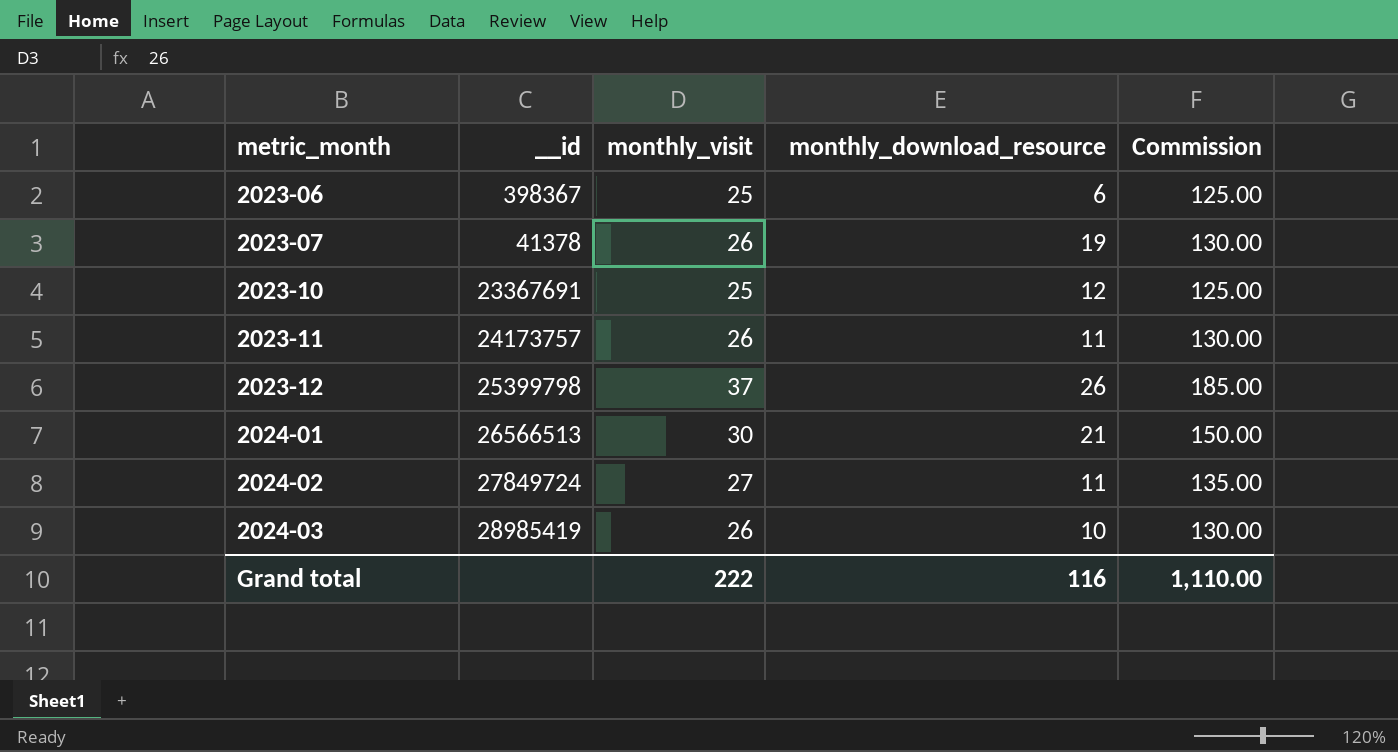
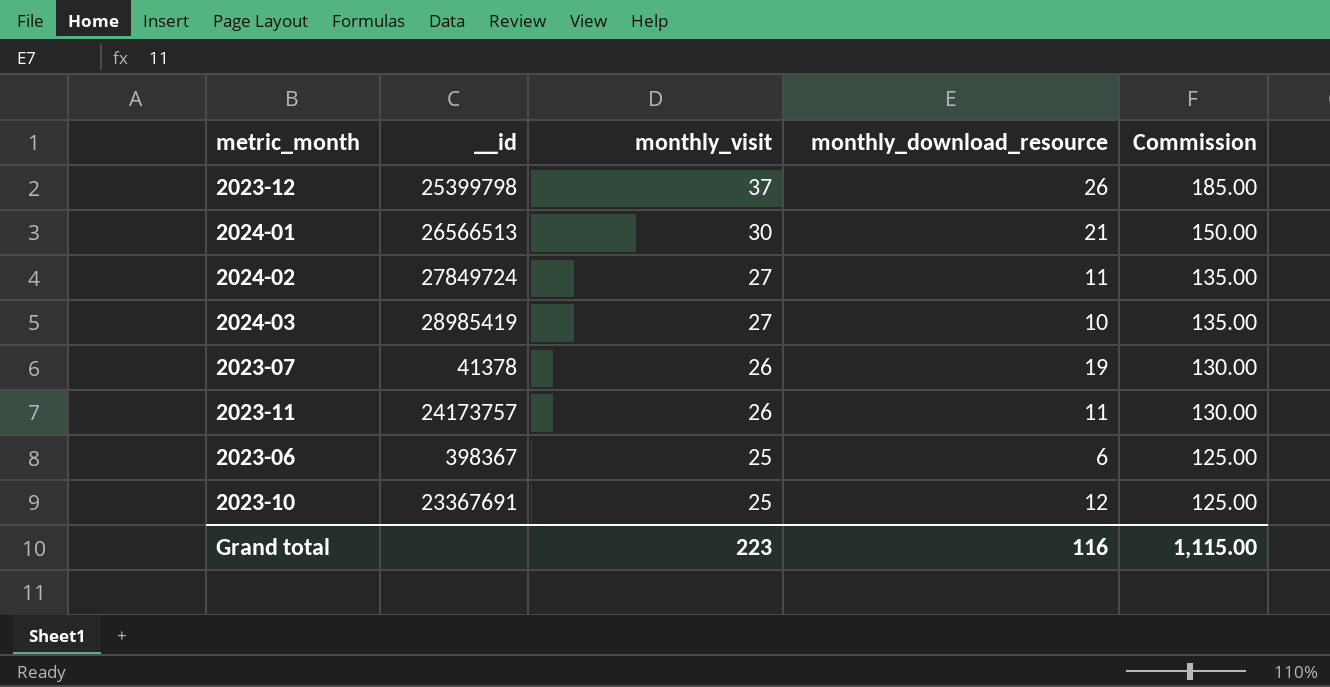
row order: metric_month ascending -> monthly_visit descending
2024-03 | monthly_visit: 26 -> 27
2024-03 | Commission: 130.00 -> 135.00
Grand total | monthly_visit: 222 -> 223
Grand total | Commission: 1,110.00 -> 1,115.00

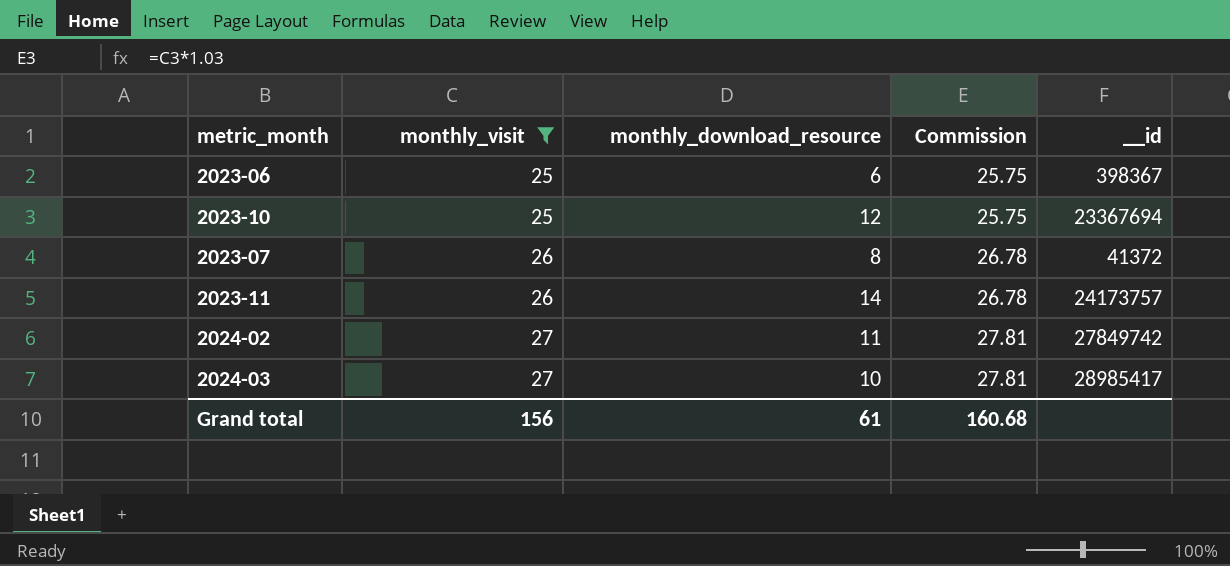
filter: none -> monthly_visit <= 27
row order: monthly_visit descending -> monthly_visit ascending
column Commission | formula: [monthly_visit] * 5 -> [monthly_visit] * 1.03
column __id | position: 2 -> 5
2023-10 | __id: 23367691 -> 23367694
2023-07 | monthly_download_resource: 19 -> 8
2023-07 | __id: 41378 -> 41372
2023-11 | monthly_download_resource: 11 -> 14
2024-02 | __id: 27849724 -> 27849742
2024-03 | __id: 28985419 -> 28985417
Grand total | monthly_visit: 223 -> 156
Grand total | monthly_download_resource: 116 -> 61
Grand total | Commission: 1,115.00 -> 160.68

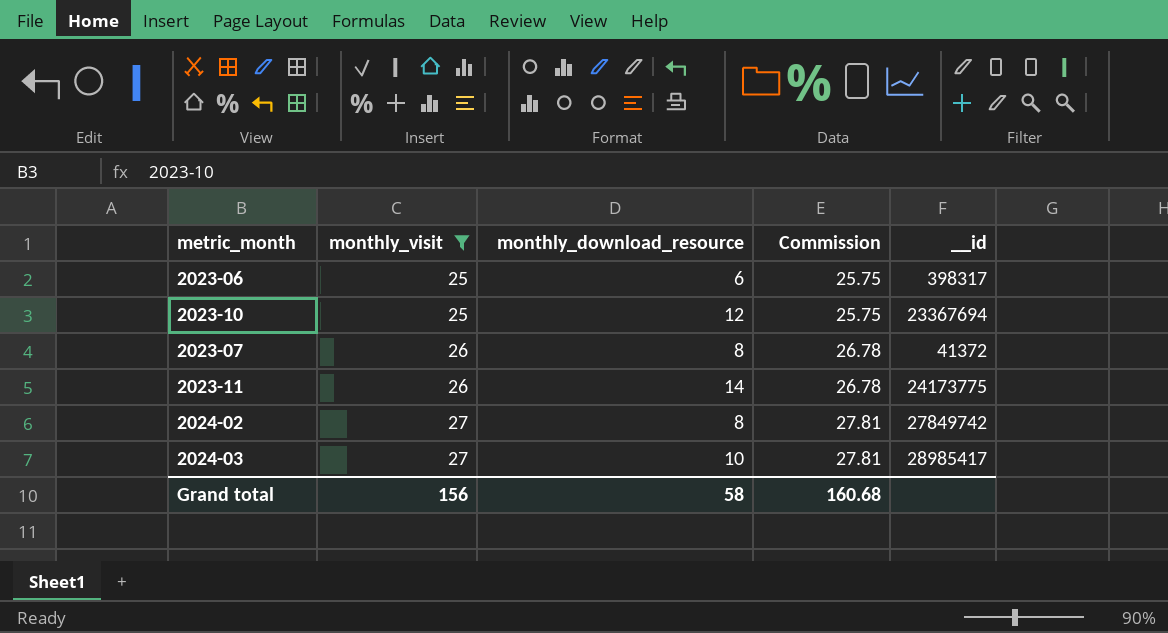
2023-06 | __id: 398367 -> 398317
2023-11 | __id: 24173757 -> 24173775
2024-02 | monthly_download_resource: 11 -> 8
Grand total | monthly_download_resource: 61 -> 58

